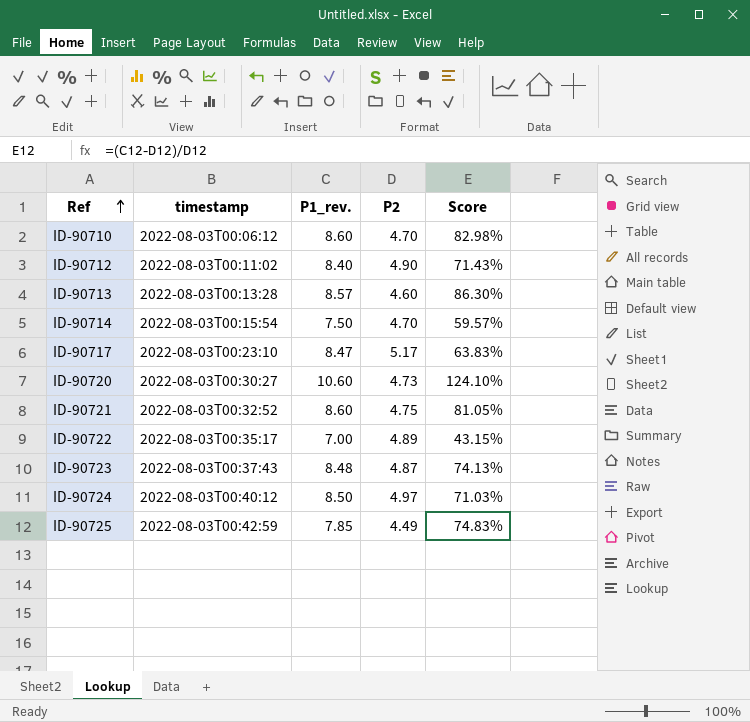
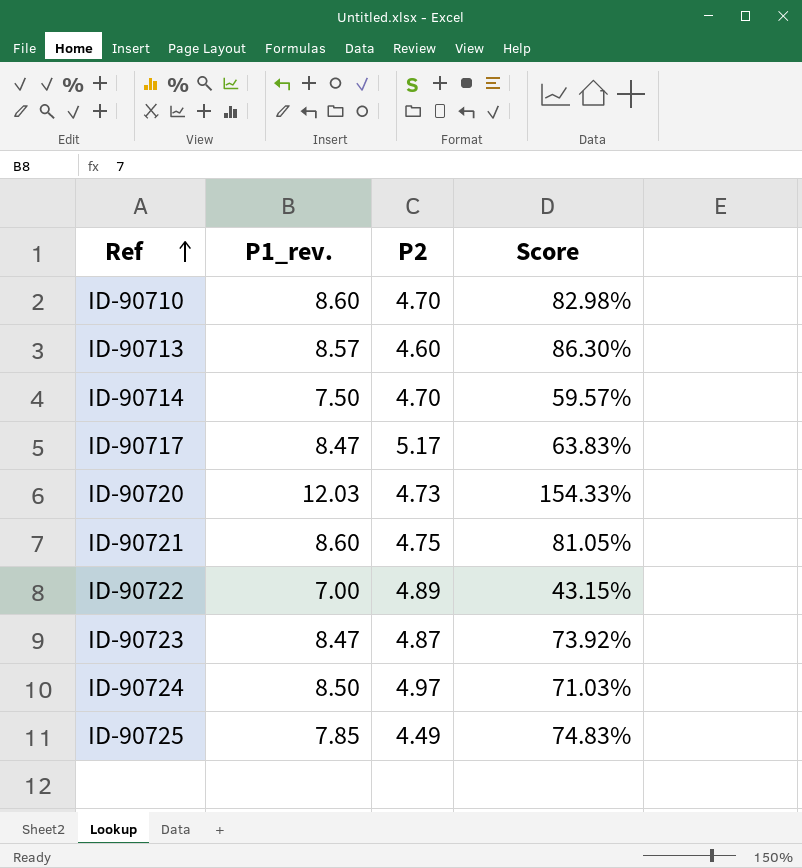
column timestamp | position: 2 -> none
row ID-90712: 2022-08-03T00:11:02 | 8.40 | 4.90 | 71.43% -> none
ID-90720 | P1_rev.: 10.60 -> 12.03
ID-90720 | Score: 124.10% -> 154.33%
ID-90723 | P1_rev.: 8.48 -> 8.47
ID-90723 | Score: 74.13% -> 73.92%

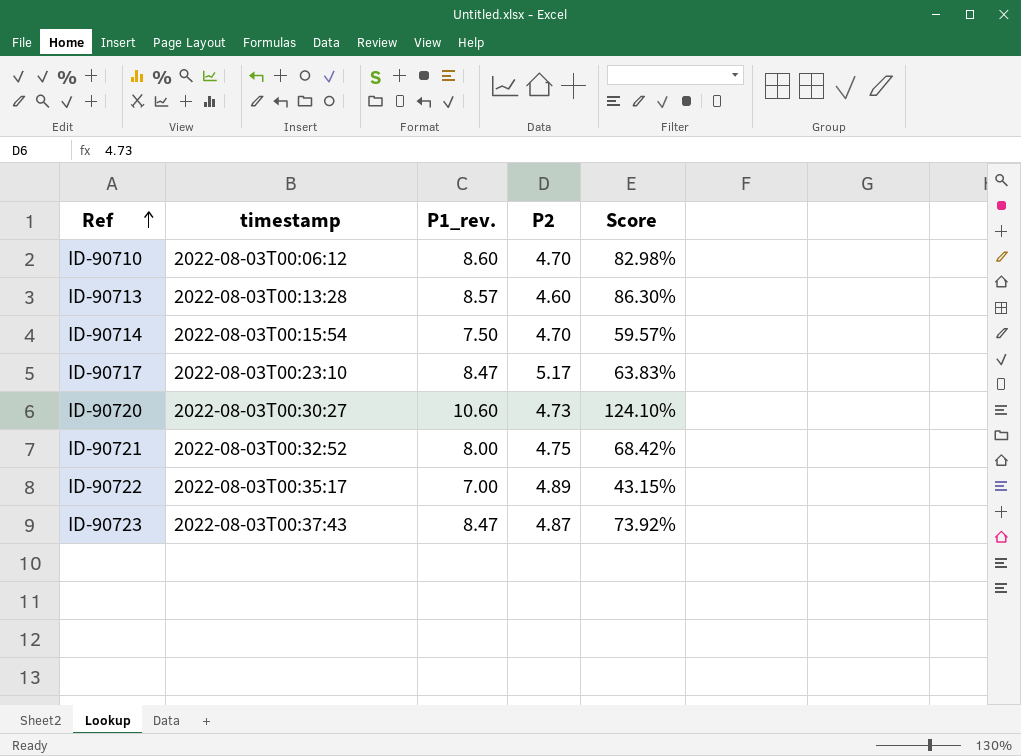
column timestamp | position: none -> 2
row ID-90724: 8.50 | 4.97 | 71.03% -> none
row ID-90725: 7.85 | 4.49 | 74.83% -> none
ID-90720 | P1_rev.: 12.03 -> 10.60
ID-90720 | Score: 154.33% -> 124.10%
ID-90721 | P1_rev.: 8.60 -> 8.00
ID-90721 | Score: 81.05% -> 68.42%

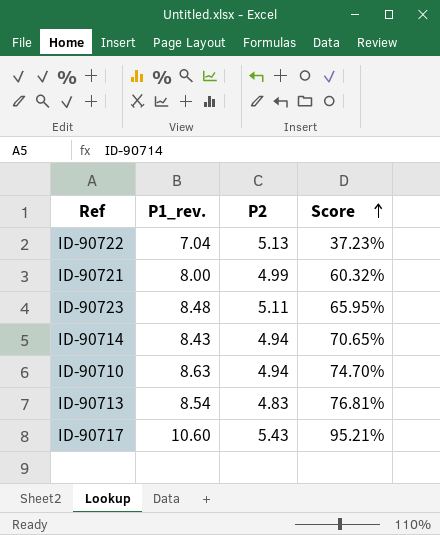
row order: Ref ascending -> Score ascending
column timestamp | position: 2 -> none
row ID-90720: 2022-08-03T00:30:27 | 10.60 | 4.73 | 124.10% -> none
ID-90722 | P1_rev.: 7.00 -> 7.04
ID-90722 | P2: 4.89 -> 5.13
ID-90722 | Score: 43.15% -> 37.23%
ID-90721 | P2: 4.75 -> 4.99
ID-90721 | Score: 68.42% -> 60.32%
ID-90723 | P1_rev.: 8.47 -> 8.48
ID-90723 | P2: 4.87 -> 5.11
ID-90723 | Score: 73.92% -> 65.95%
ID-90714 | P1_rev.: 7.50 -> 8.43
ID-90714 | P2: 4.70 -> 4.94
ID-90714 | Score: 59.57% -> 70.65%
ID-90710 | P1_rev.: 8.60 -> 8.63
ID-90710 | P2: 4.70 -> 4.94
ID-90710 | Score: 82.98% -> 74.70%
ID-90713 | P1_rev.: 8.57 -> 8.54
ID-90713 | P2: 4.60 -> 4.83
ID-90713 | Score: 86.30% -> 76.81%
ID-90717 | P1_rev.: 8.47 -> 10.60
ID-90717 | P2: 5.17 -> 5.43
ID-90717 | Score: 63.83% -> 95.21%

